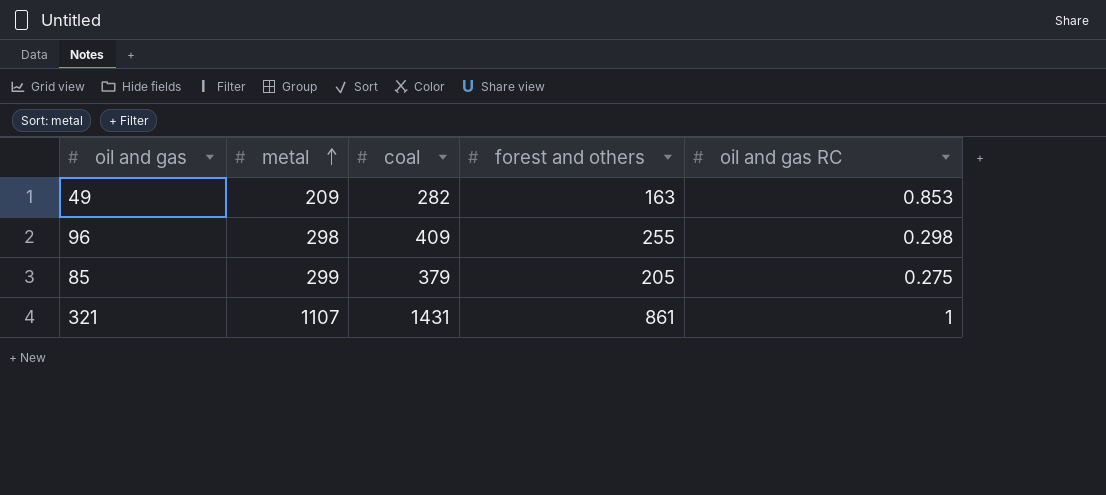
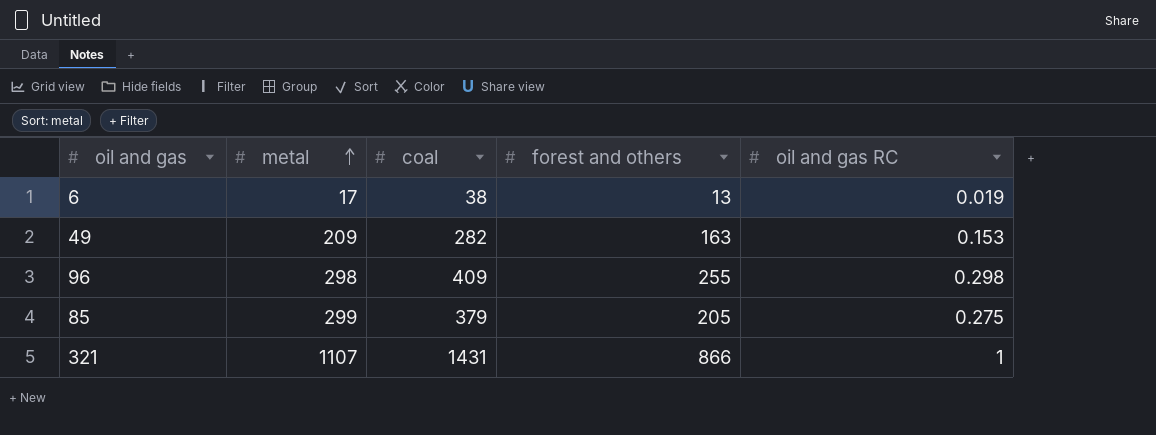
row 6: none -> 17 | 38 | 13 | 0.019
49 | oil and gas RC: 0.853 -> 0.153
321 | forest and others: 861 -> 866

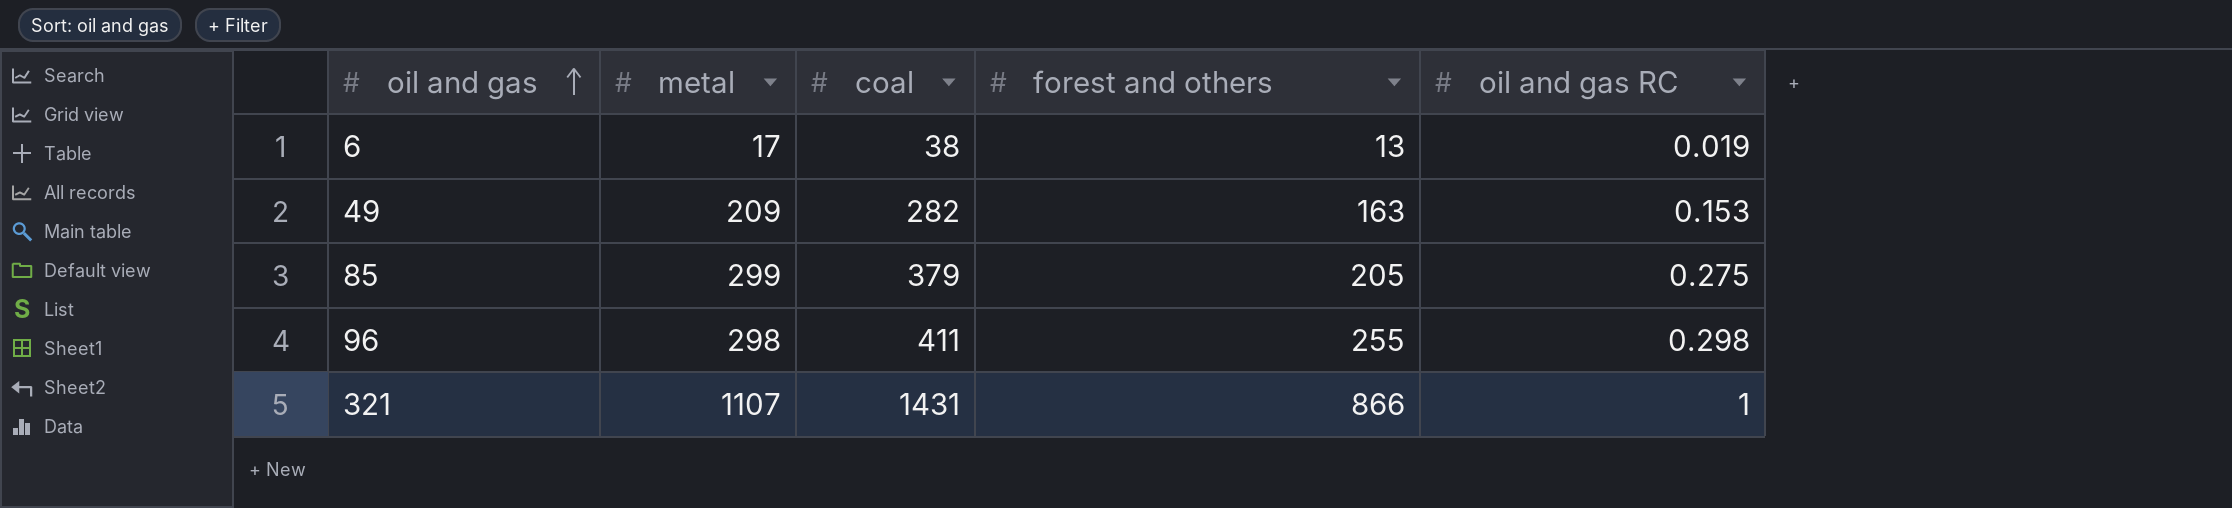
row order: metal ascending -> oil and gas ascending
96 | coal: 409 -> 411

